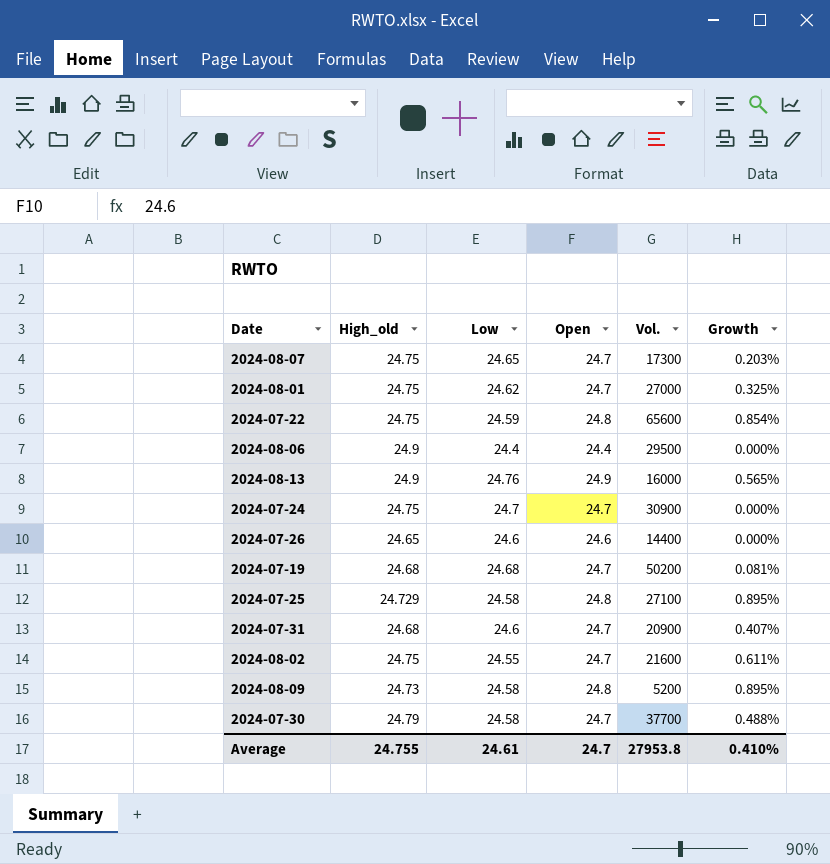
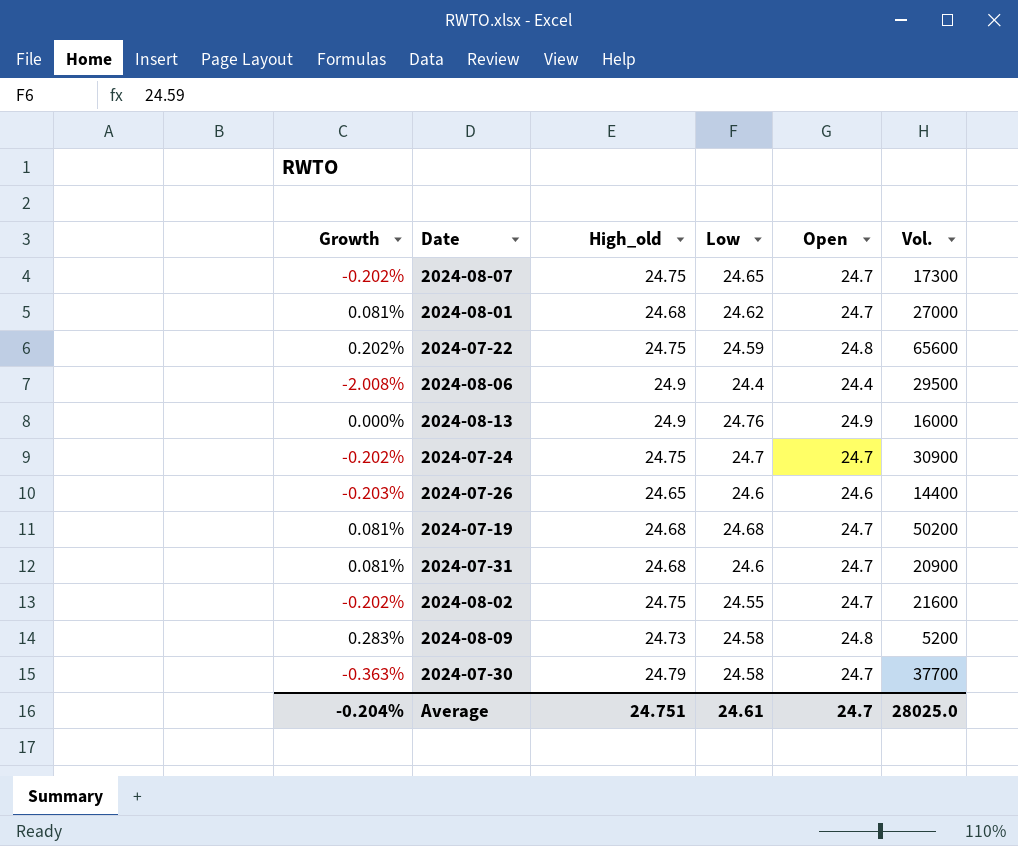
column Growth | formula: ([Open] - [Low]) / [Low] -> ([Open] - [High_old]) / [High_old]
column Growth | position: 6 -> 1
row 2024-07-25: 24.729 | 24.58 | 24.8 | 27100 | 0.895% -> none
2024-08-01 | High_old: 24.75 -> 24.68
Average | Growth: 0.410% -> -0.204%
Average | High_old: 24.755 -> 24.751
Average | Vol.: 27953.8 -> 28025.0

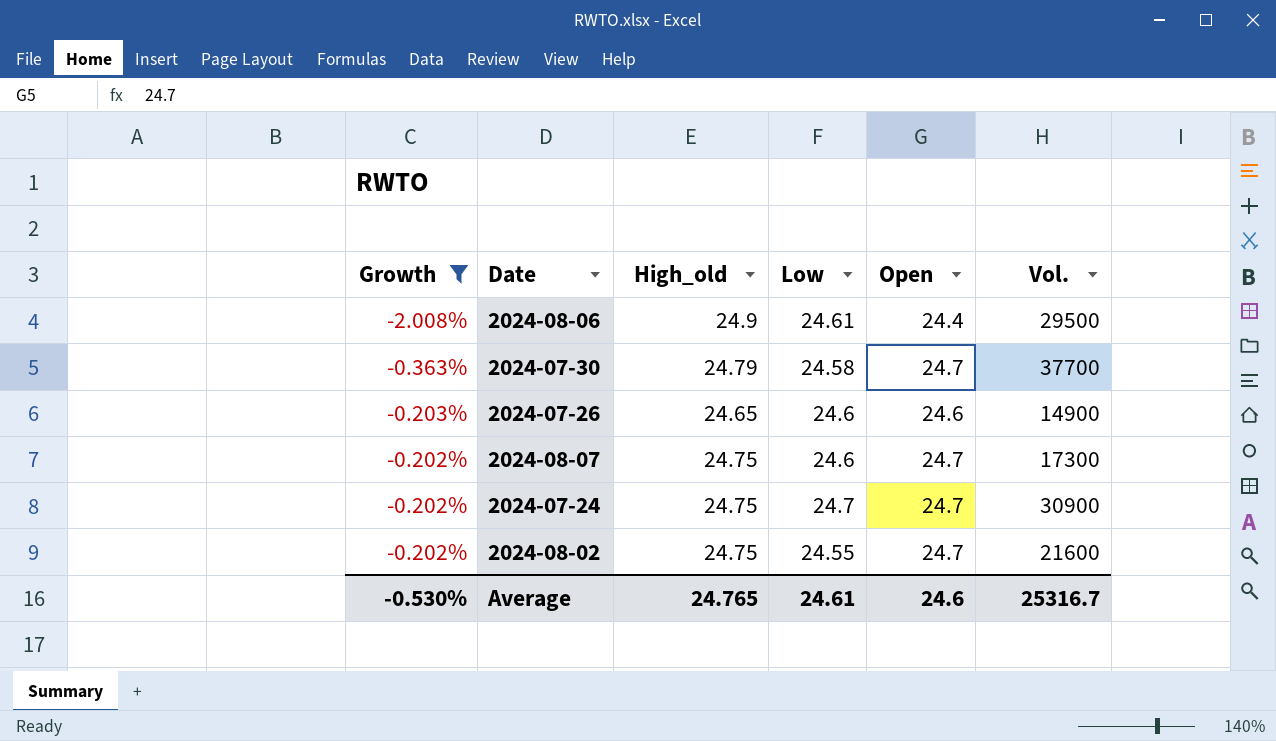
filter: none -> Growth <= -0.202%
row order: none -> Growth ascending
2024-08-06 | Low: 24.4 -> 24.61
2024-07-26 | Vol.: 14400 -> 14900
2024-08-07 | Low: 24.65 -> 24.6
Average | Growth: -0.204% -> -0.530%
Average | High_old: 24.751 -> 24.765
Average | Open: 24.7 -> 24.6
Average | Vol.: 28025.0 -> 25316.7

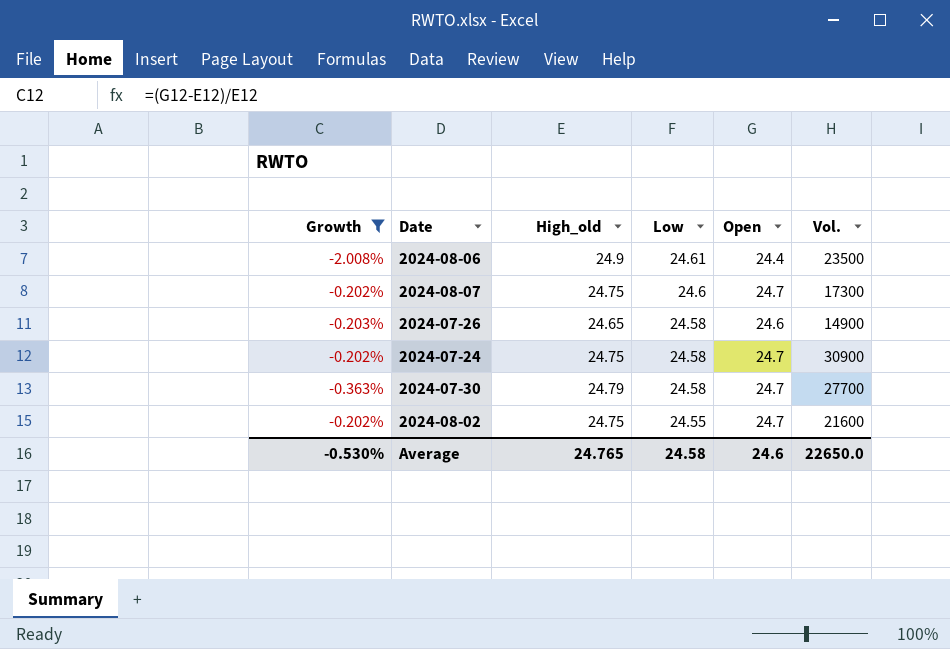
row order: Growth ascending -> Low descending
2024-08-06 | Vol.: 29500 -> 23500
2024-07-26 | Low: 24.6 -> 24.58
2024-07-24 | Low: 24.7 -> 24.58
2024-07-30 | Vol.: 37700 -> 27700
Average | Low: 24.61 -> 24.58
Average | Vol.: 25316.7 -> 22650.0

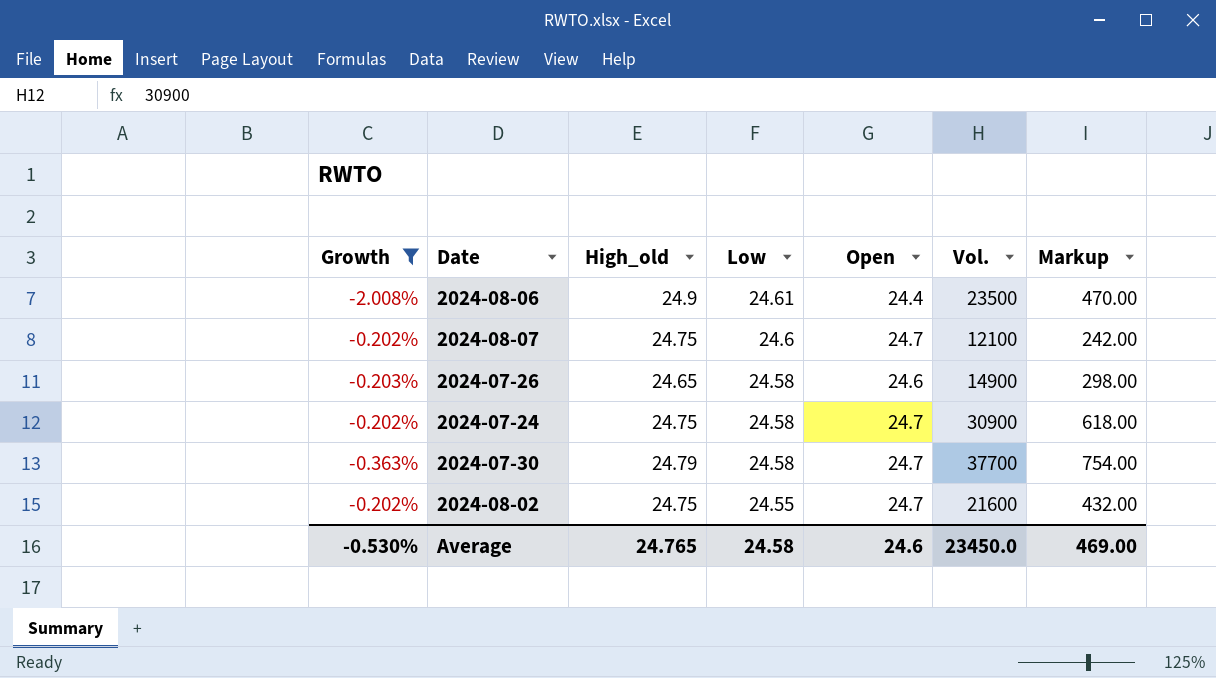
column Markup | formula: none -> [Vol.] * 0.02
2024-08-07 | Vol.: 17300 -> 12100
2024-07-30 | Vol.: 27700 -> 37700
Average | Vol.: 22650.0 -> 23450.0

